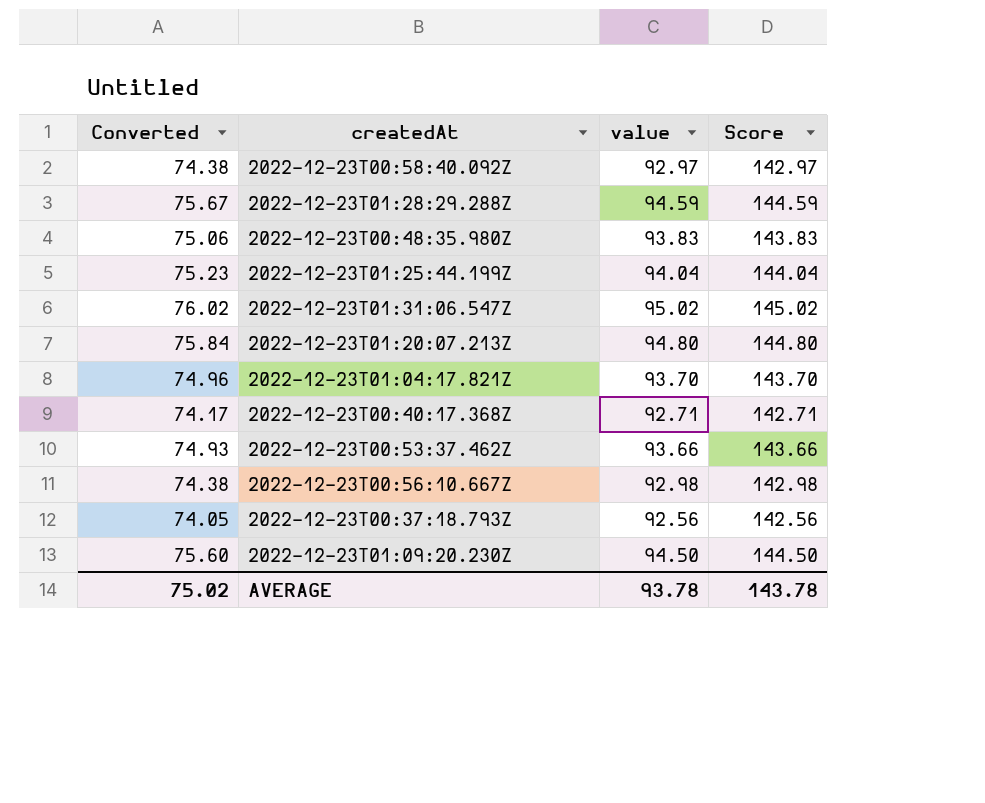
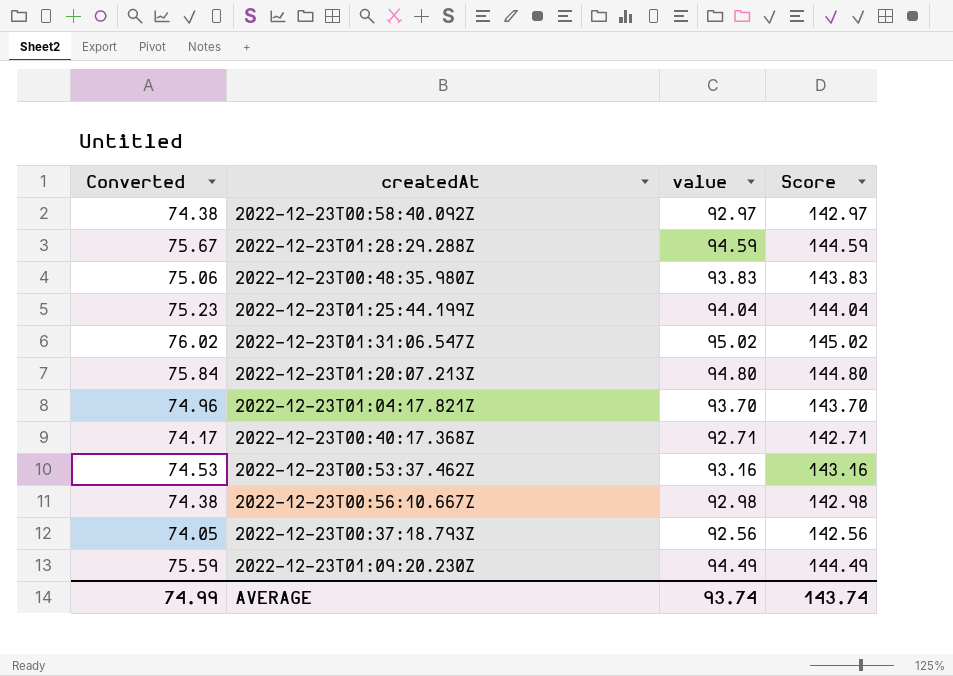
2022-12-23T00:53:37.462Z | Converted: 74.93 -> 74.53
2022-12-23T00:53:37.462Z | value: 93.66 -> 93.16
2022-12-23T00:53:37.462Z | Score: 143.66 -> 143.16
2022-12-23T01:09:20.230Z | Converted: 75.60 -> 75.59
2022-12-23T01:09:20.230Z | value: 94.50 -> 94.49
2022-12-23T01:09:20.230Z | Score: 144.50 -> 144.49
AVERAGE | Converted: 75.02 -> 74.99
AVERAGE | value: 93.78 -> 93.74
AVERAGE | Score: 143.78 -> 143.74

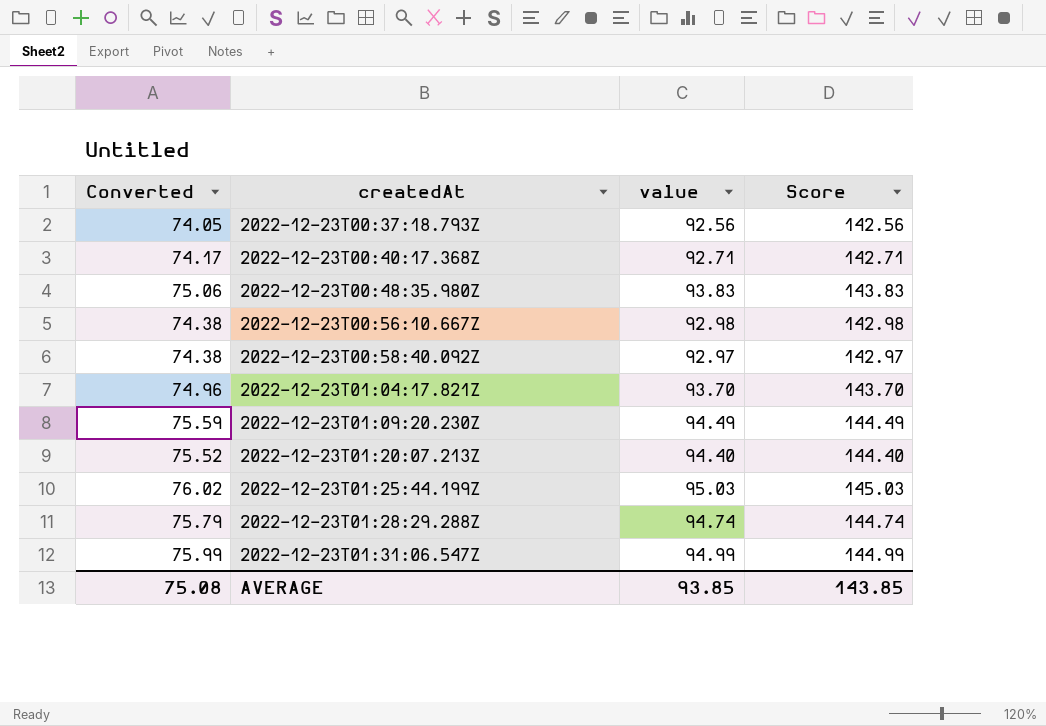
row order: none -> createdAt ascending
row 2022-12-23T00:53:37.462Z: 74.53 | 93.16 | 143.16 -> none
2022-12-23T01:20:07.213Z | Converted: 75.84 -> 75.52
2022-12-23T01:20:07.213Z | value: 94.80 -> 94.40
2022-12-23T01:20:07.213Z | Score: 144.80 -> 144.40
2022-12-23T01:25:44.199Z | Converted: 75.23 -> 76.02
2022-12-23T01:25:44.199Z | value: 94.04 -> 95.03
2022-12-23T01:25:44.199Z | Score: 144.04 -> 145.03
2022-12-23T01:28:29.288Z | Converted: 75.67 -> 75.79
2022-12-23T01:28:29.288Z | value: 94.59 -> 94.74
2022-12-23T01:28:29.288Z | Score: 144.59 -> 144.74
2022-12-23T01:31:06.547Z | Converted: 76.02 -> 75.99
2022-12-23T01:31:06.547Z | value: 95.02 -> 94.99
2022-12-23T01:31:06.547Z | Score: 145.02 -> 144.99
AVERAGE | Converted: 74.99 -> 75.08
AVERAGE | value: 93.74 -> 93.85
AVERAGE | Score: 143.74 -> 143.85

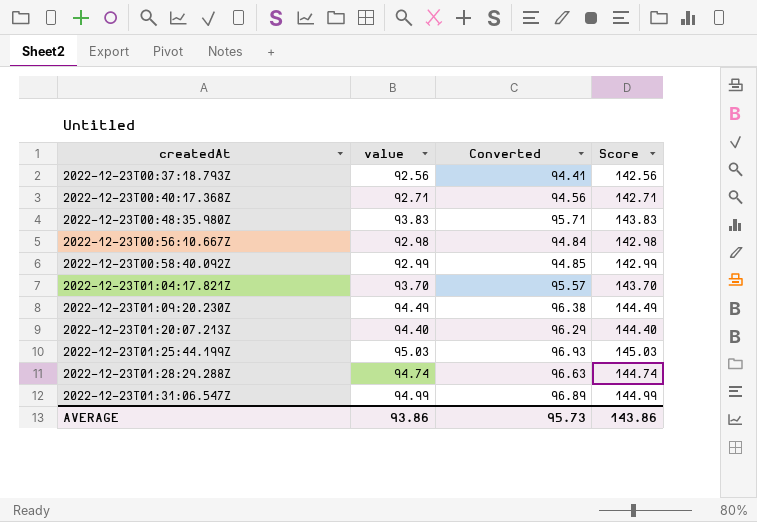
column Converted | formula: [value] * 0.8 -> [value] * 1.02
column Converted | position: 1 -> 3
2022-12-23T00:58:40.092Z | value: 92.97 -> 92.99
2022-12-23T00:58:40.092Z | Score: 142.97 -> 142.99
AVERAGE | value: 93.85 -> 93.86
AVERAGE | Converted: 75.08 -> 95.73
AVERAGE | Score: 143.85 -> 143.86

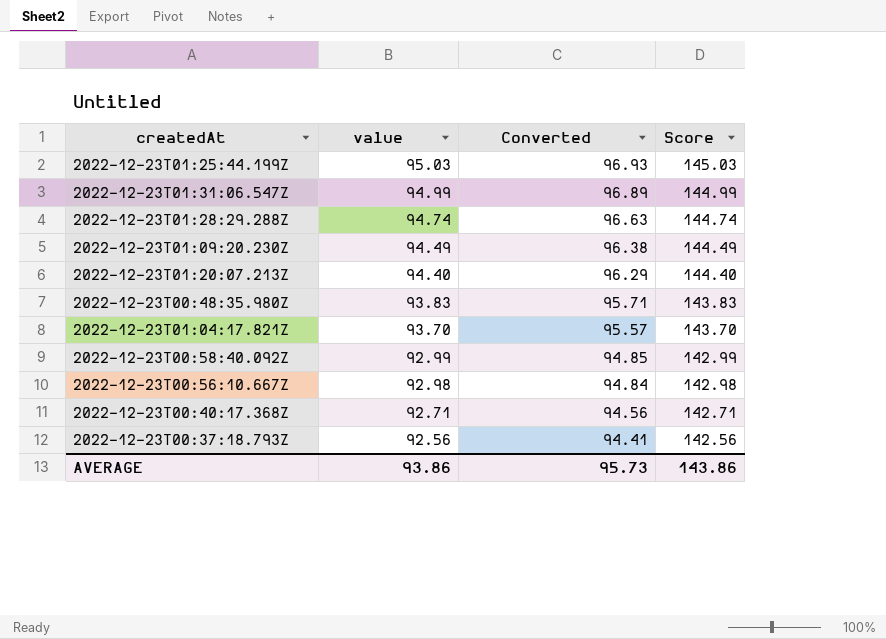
row order: createdAt ascending -> value descending

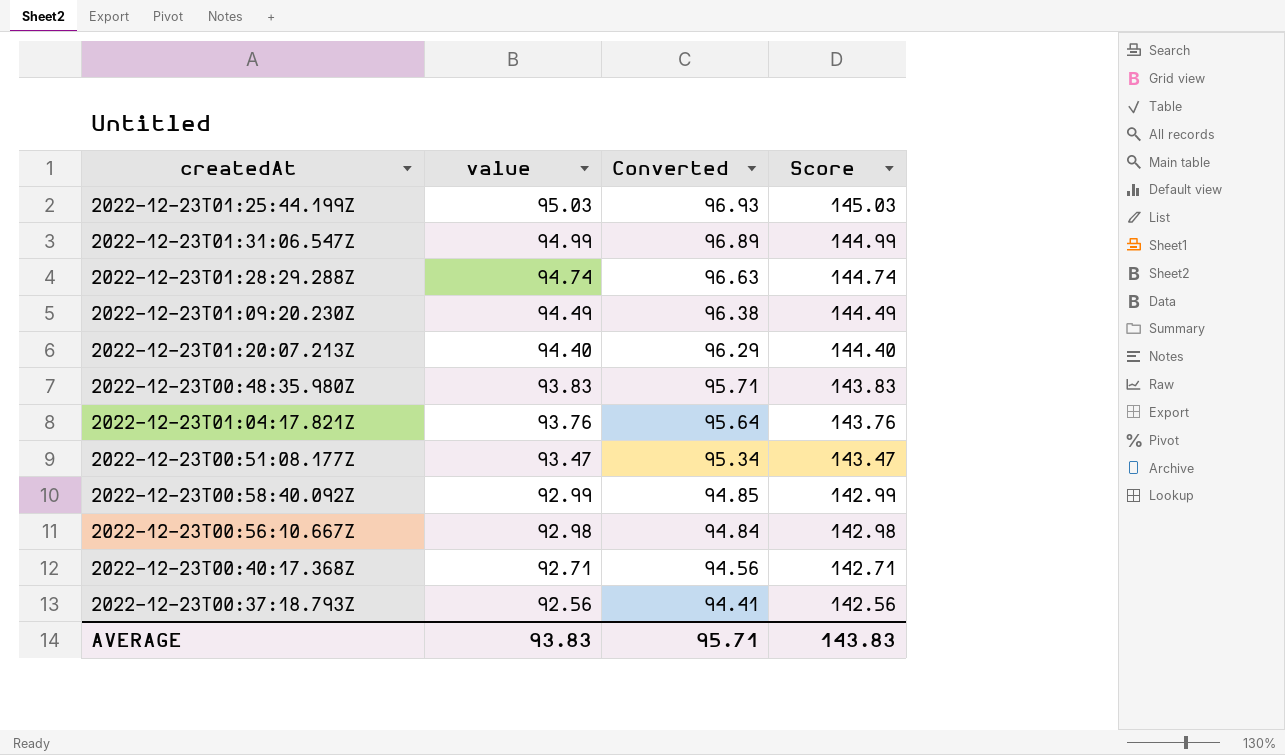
2022-12-23T01:04:17.821Z | value: 93.70 -> 93.76
2022-12-23T01:04:17.821Z | Converted: 95.57 -> 95.64
2022-12-23T01:04:17.821Z | Score: 143.70 -> 143.76
row 2022-12-23T00:51:08.177Z: none -> 93.47 | 95.34 | 143.47
AVERAGE | value: 93.86 -> 93.83
AVERAGE | Converted: 95.73 -> 95.71
AVERAGE | Score: 143.86 -> 143.83

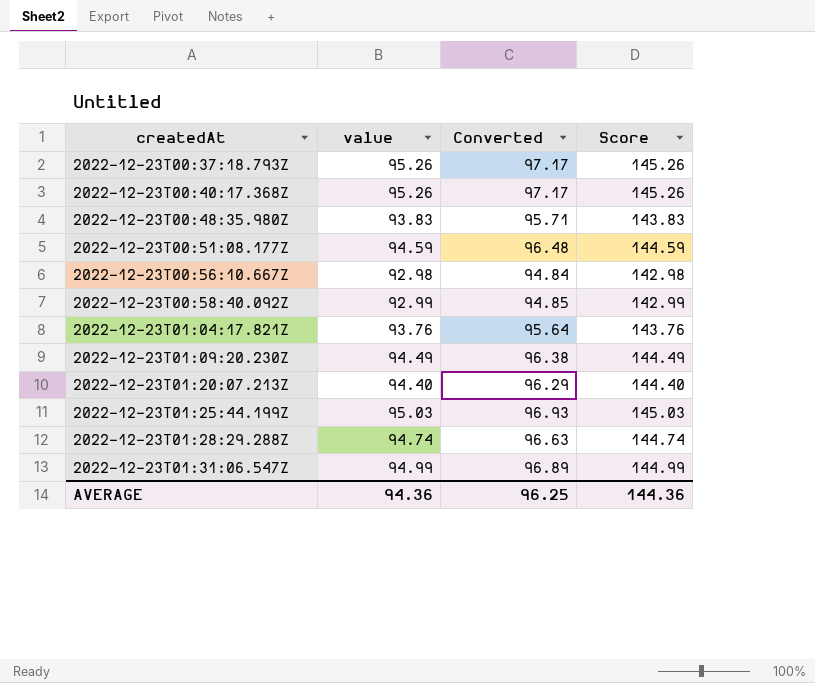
row order: value descending -> createdAt ascending
2022-12-23T00:37:18.793Z | value: 92.56 -> 95.26
2022-12-23T00:37:18.793Z | Converted: 94.41 -> 97.17
2022-12-23T00:37:18.793Z | Score: 142.56 -> 145.26
2022-12-23T00:40:17.368Z | value: 92.71 -> 95.26
2022-12-23T00:40:17.368Z | Converted: 94.56 -> 97.17
2022-12-23T00:40:17.368Z | Score: 142.71 -> 145.26
2022-12-23T00:51:08.177Z | value: 93.47 -> 94.59
2022-12-23T00:51:08.177Z | Converted: 95.34 -> 96.48
2022-12-23T00:51:08.177Z | Score: 143.47 -> 144.59
AVERAGE | value: 93.83 -> 94.36
AVERAGE | Converted: 95.71 -> 96.25
AVERAGE | Score: 143.83 -> 144.36

